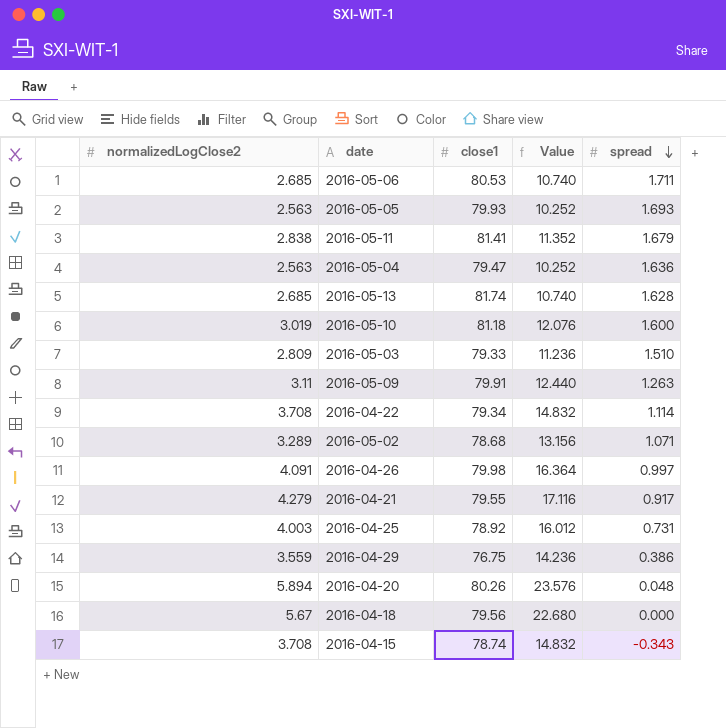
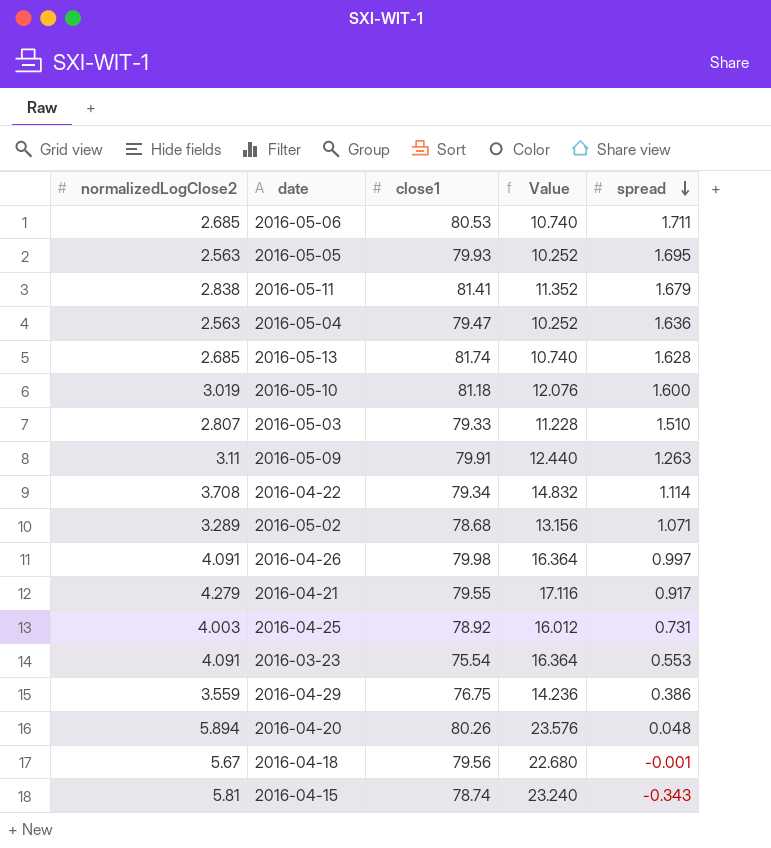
2016-05-05 | spread: 1.693 -> 1.695
2016-05-03 | normalizedLogClose2: 2.809 -> 2.807
2016-05-03 | Value: 11.236 -> 11.228
row 2016-03-23: none -> 4.091 | 75.54 | 16.364 | 0.553
2016-04-18 | spread: 0.000 -> -0.001
2016-04-15 | normalizedLogClose2: 3.708 -> 5.81
2016-04-15 | Value: 14.832 -> 23.240

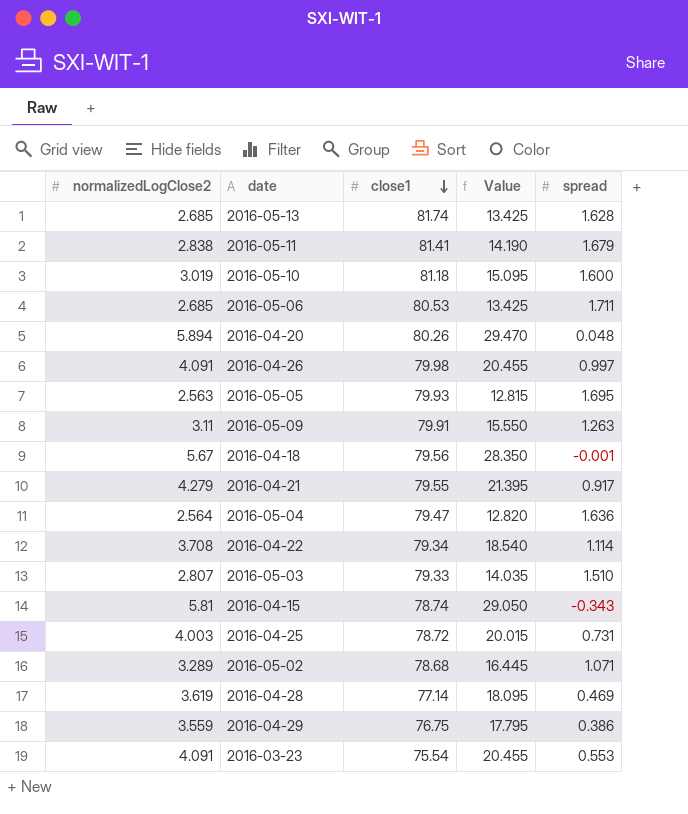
row order: spread descending -> close1 descending
column Value | formula: [normalizedLogClose2] * 4 -> [normalizedLogClose2] * 5
2016-05-04 | normalizedLogClose2: 2.563 -> 2.564
2016-04-25 | close1: 78.92 -> 78.72
row 2016-04-28: none -> 3.619 | 77.14 | 18.095 | 0.469

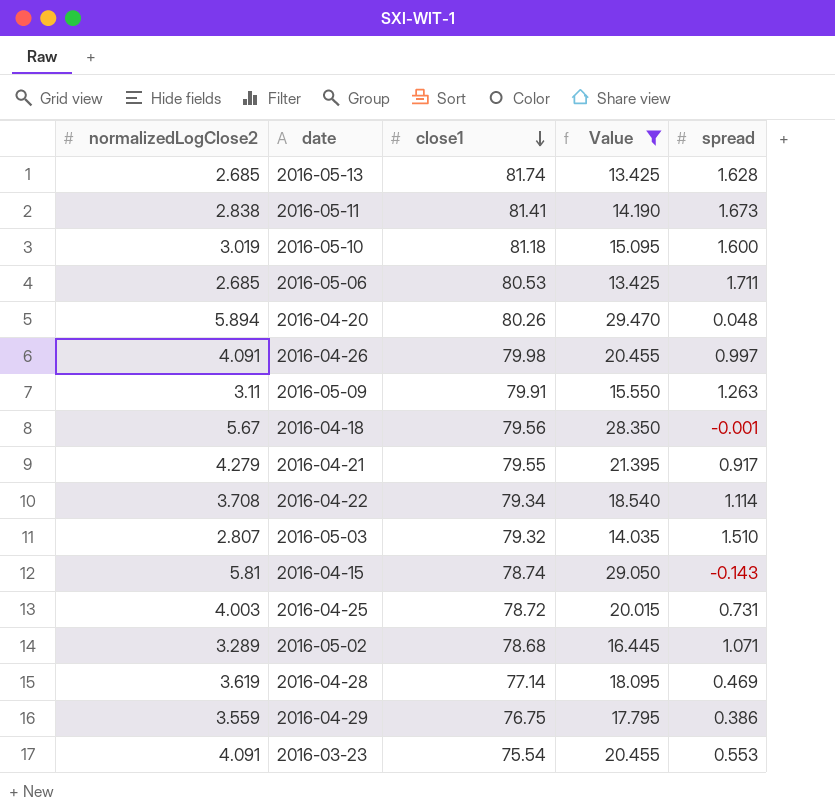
filter: none -> Value >= 13.425
2016-05-11 | spread: 1.679 -> 1.673
2016-05-03 | close1: 79.33 -> 79.32
2016-04-15 | spread: -0.343 -> -0.143

